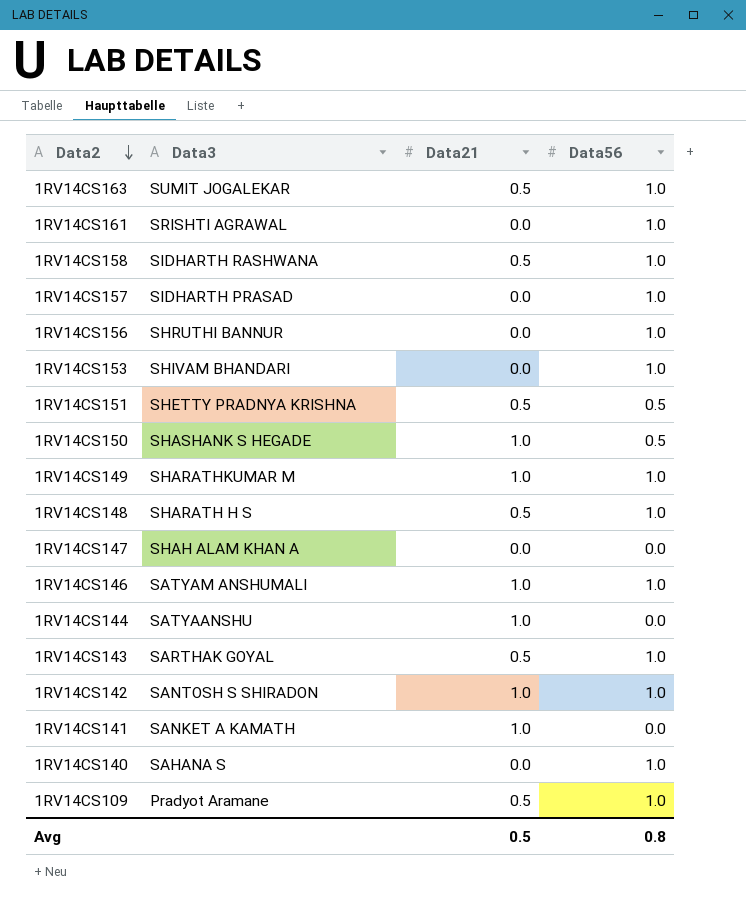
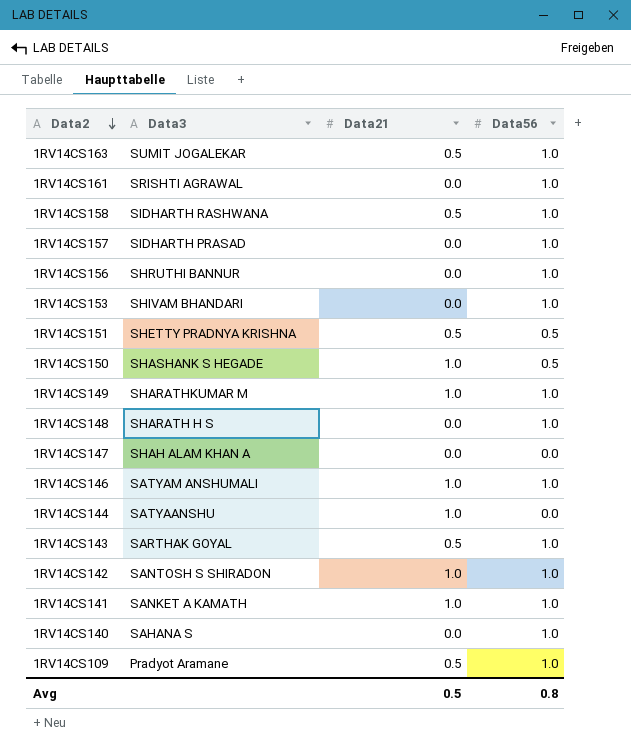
1RV14CS148 | Data21: 0.5 -> 0.0
1RV14CS141 | Data56: 0.0 -> 1.0

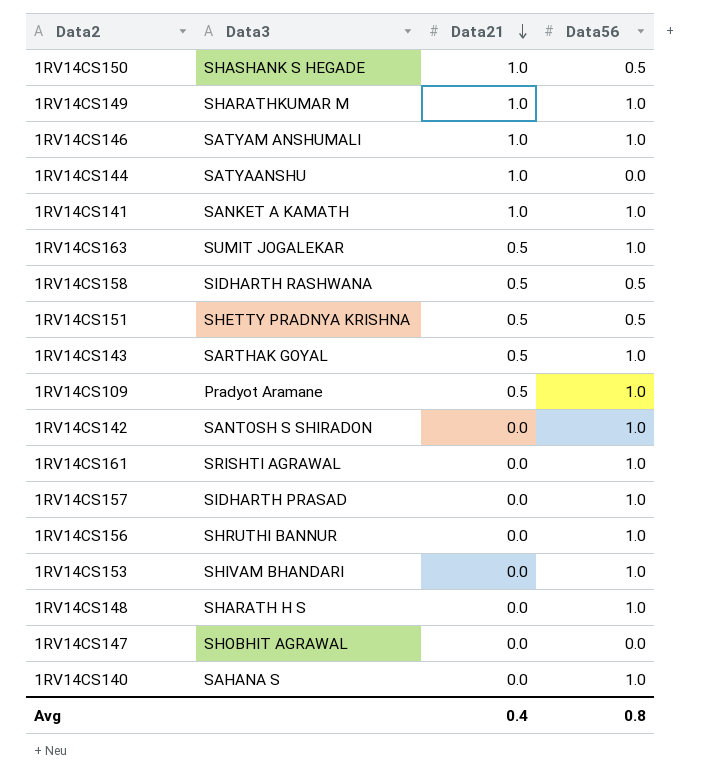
row order: Data2 descending -> Data21 descending
1RV14CS158 | Data56: 1.0 -> 0.5
1RV14CS142 | Data21: 1.0 -> 0.0
1RV14CS147 | Data3: SHAH ALAM KHAN A -> SHOBHIT AGRAWAL
Avg | Data21: 0.5 -> 0.4

